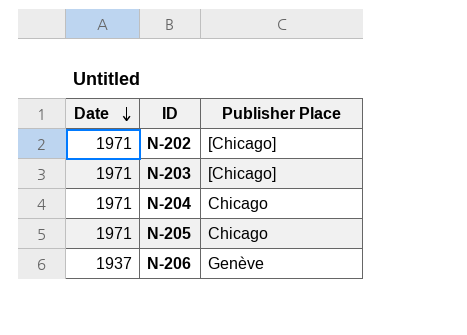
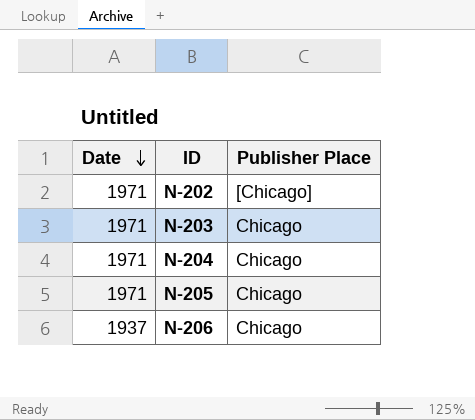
N-203 | Publisher Place: [Chicago] -> Chicago
N-206 | Publisher Place: Genève -> Chicago

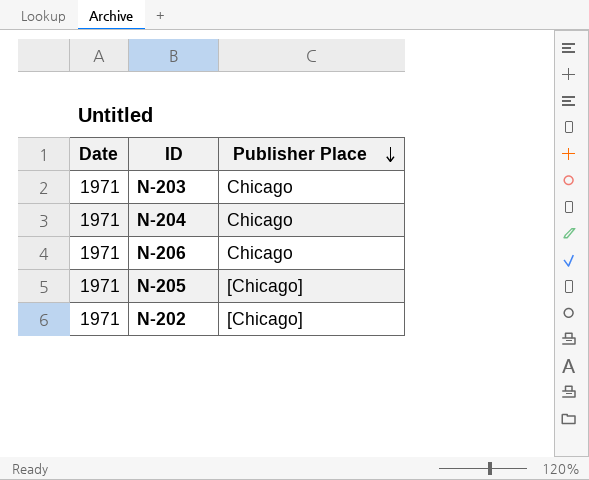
row order: Date descending -> Publisher Place descending
N-206 | Date: 1937 -> 1971
N-205 | Publisher Place: Chicago -> [Chicago]

